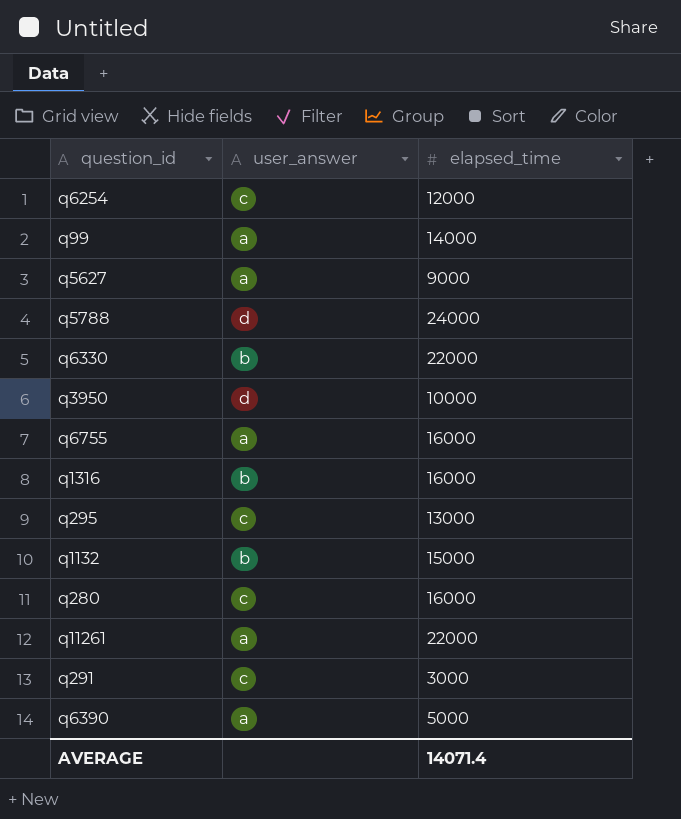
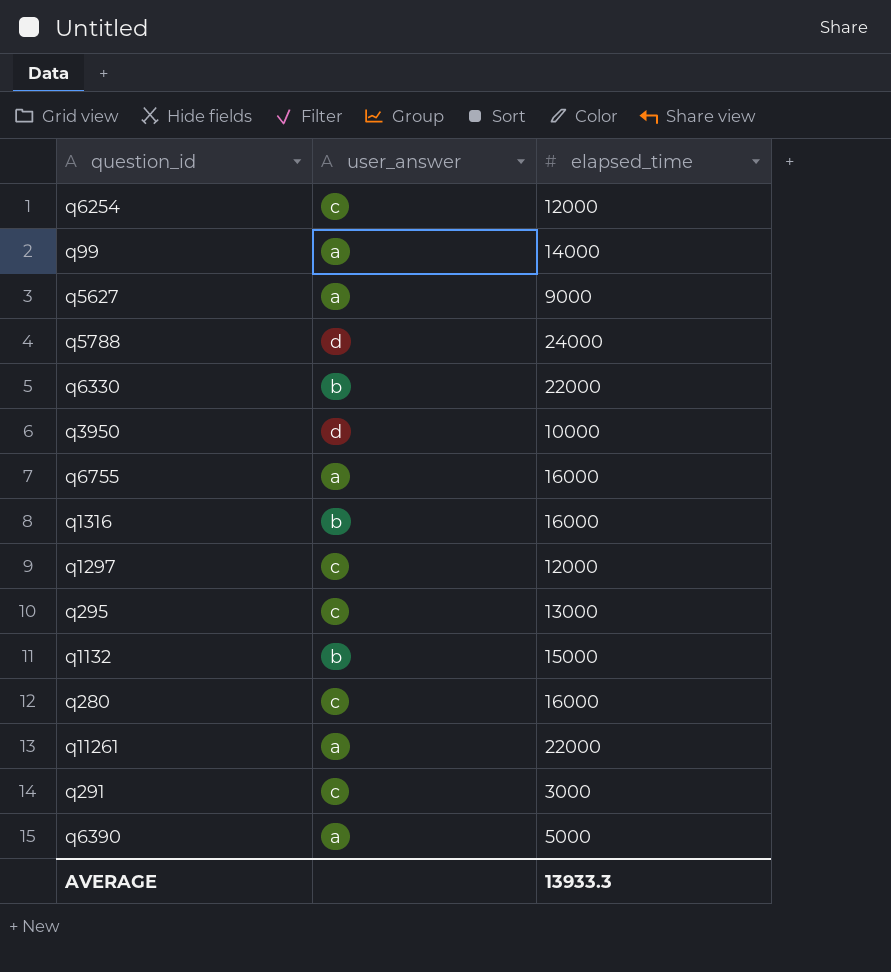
row q1297: none -> c | 12000
AVERAGE | elapsed_time: 14071.4 -> 13933.3

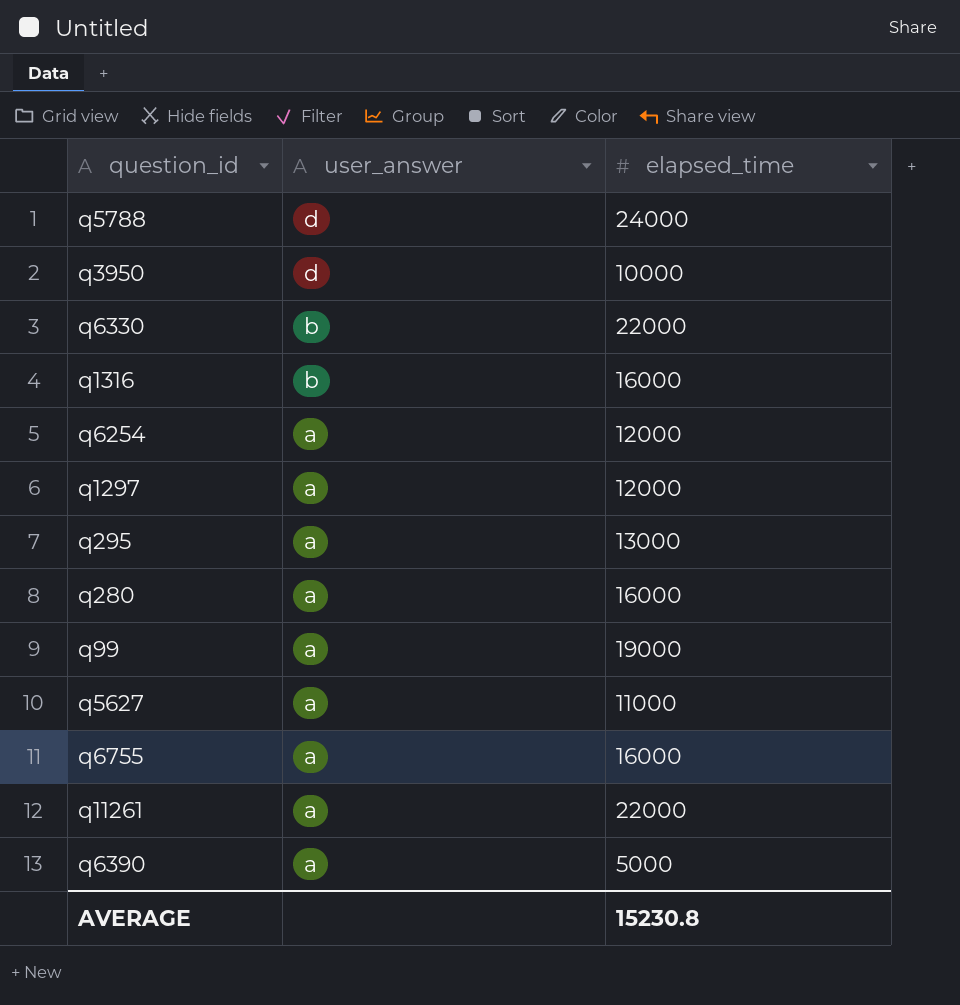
row order: none -> user_answer descending
row q1132: b | 15000 -> none
row q291: c | 3000 -> none
q6254 | user_answer: c -> a
q1297 | user_answer: c -> a
q295 | user_answer: c -> a
q280 | user_answer: c -> a
q99 | elapsed_time: 14000 -> 19000
q5627 | elapsed_time: 9000 -> 11000
AVERAGE | elapsed_time: 13933.3 -> 15230.8

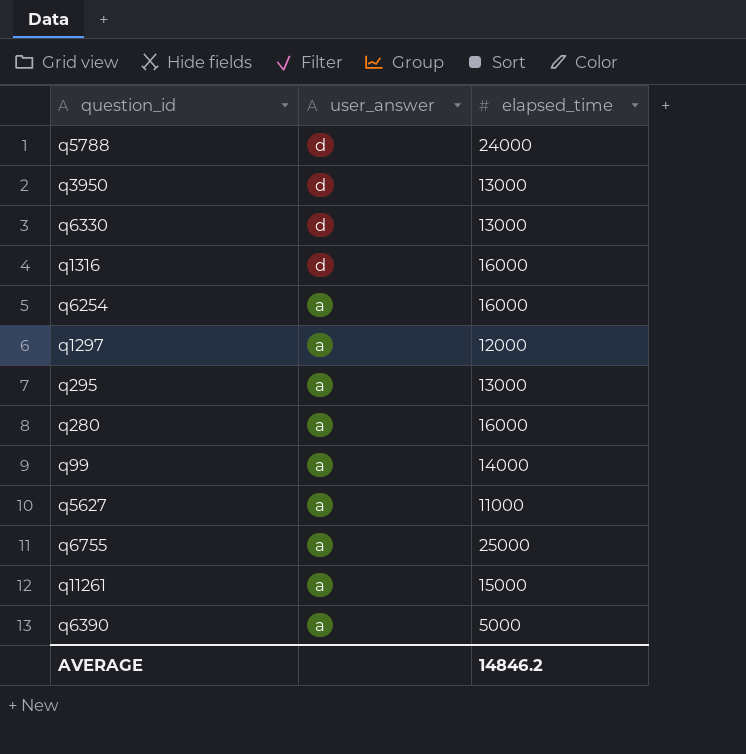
q3950 | elapsed_time: 10000 -> 13000
q6330 | user_answer: b -> d
q6330 | elapsed_time: 22000 -> 13000
q1316 | user_answer: b -> d
q6254 | elapsed_time: 12000 -> 16000
q99 | elapsed_time: 19000 -> 14000
q6755 | elapsed_time: 16000 -> 25000
q11261 | elapsed_time: 22000 -> 15000
AVERAGE | elapsed_time: 15230.8 -> 14846.2

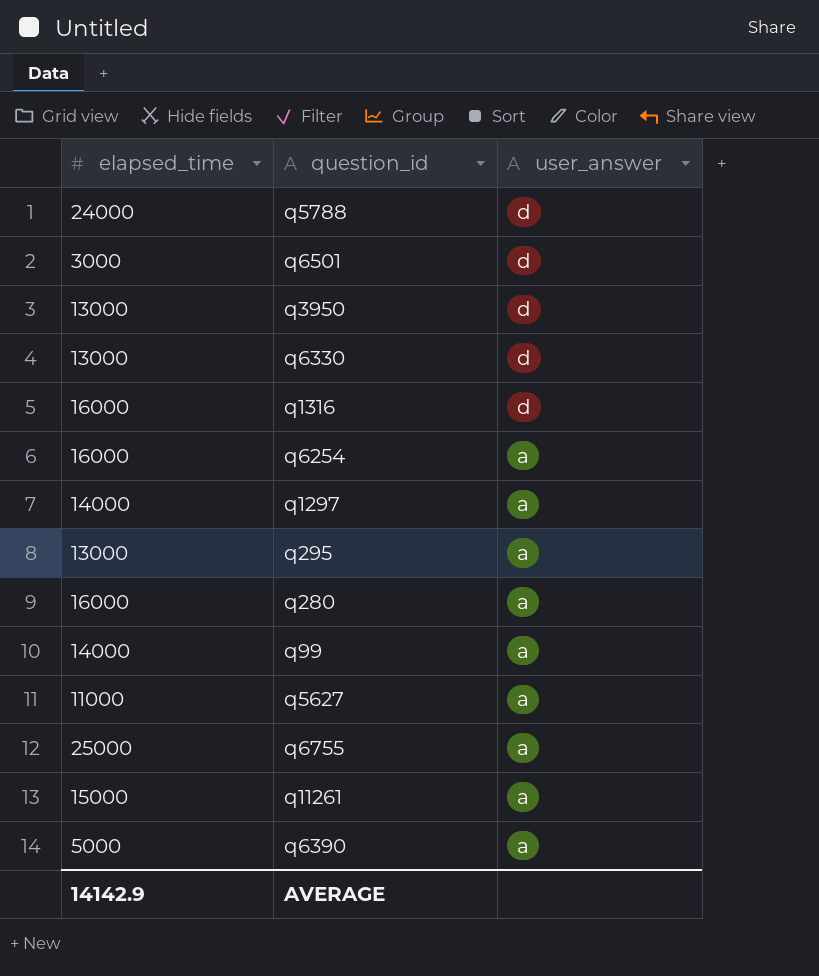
column elapsed_time | position: 3 -> 1
row q6501: none -> 3000 | d
q1297 | elapsed_time: 12000 -> 14000
AVERAGE | elapsed_time: 14846.2 -> 14142.9

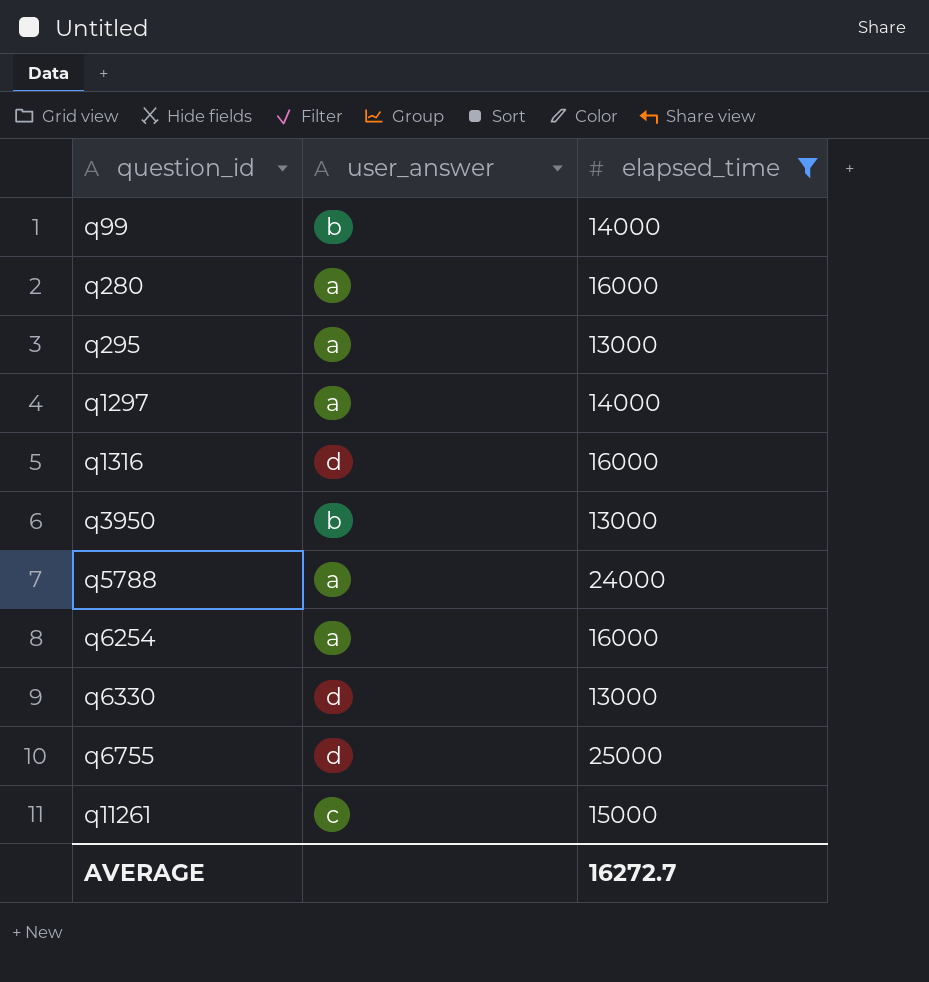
filter: none -> elapsed_time >= 13000
row order: user_answer descending -> question_id ascending
column elapsed_time | position: 1 -> 3
q99 | user_answer: a -> b
q3950 | user_answer: d -> b
q5788 | user_answer: d -> a
q6755 | user_answer: a -> d
q11261 | user_answer: a -> c
AVERAGE | elapsed_time: 14142.9 -> 16272.7

